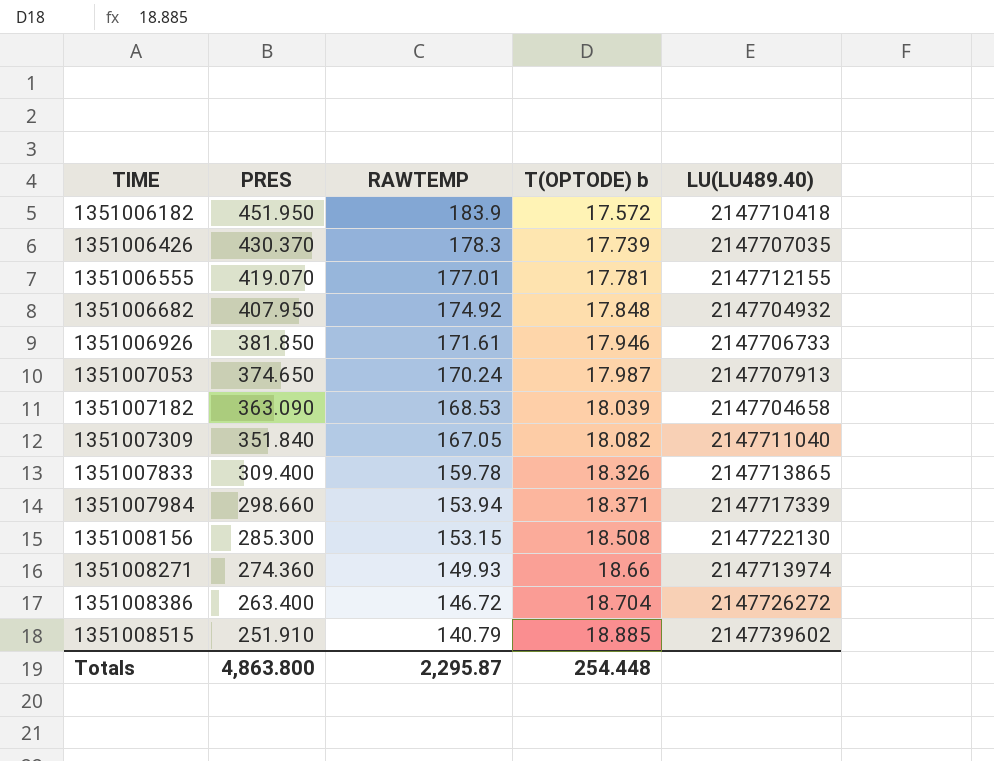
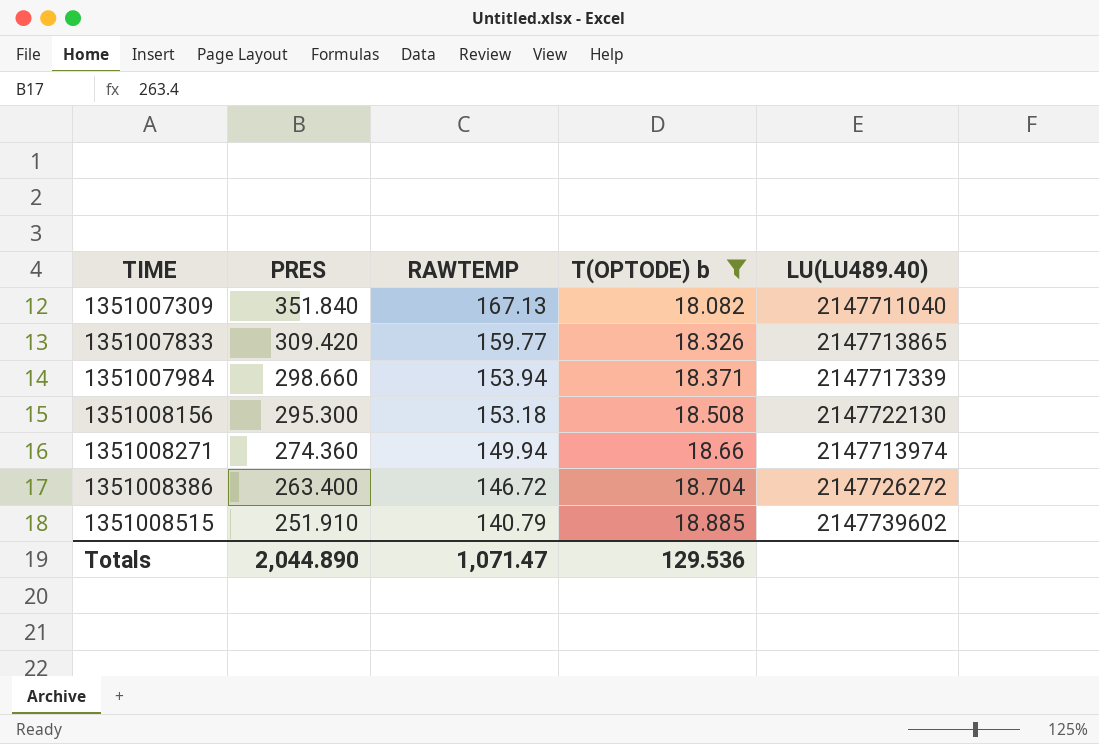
filter: none -> T(OPTODE) b >= 18.082
1351007309 | RAWTEMP: 167.05 -> 167.13
1351007833 | PRES: 309.400 -> 309.420
1351007833 | RAWTEMP: 159.78 -> 159.77
1351008156 | PRES: 285.300 -> 295.300
1351008156 | RAWTEMP: 153.15 -> 153.18
1351008271 | RAWTEMP: 149.93 -> 149.94
Totals | PRES: 4,863.800 -> 2,044.890
Totals | RAWTEMP: 2,295.87 -> 1,071.47
Totals | T(OPTODE) b: 254.448 -> 129.536

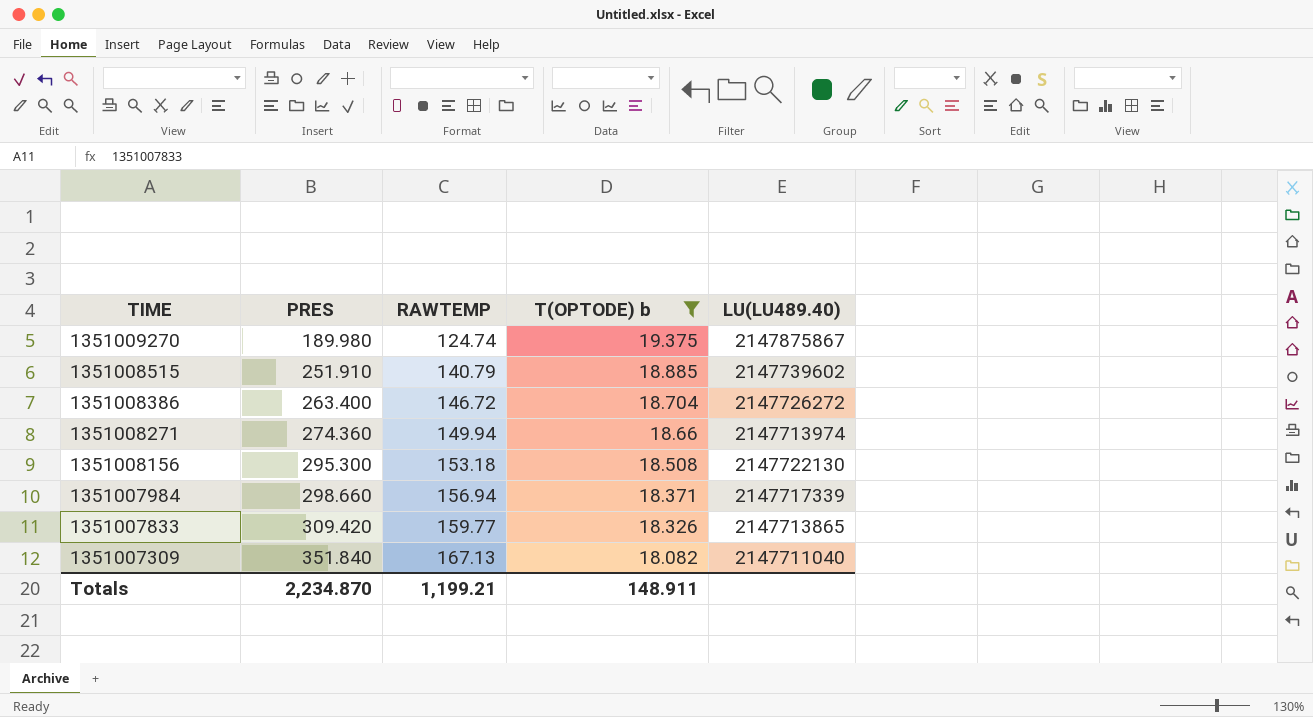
row order: TIME ascending -> TIME descending
row 1351009270: none -> 189.980 | 124.74 | 19.375 | 2147875867
1351007984 | RAWTEMP: 153.94 -> 156.94
Totals | PRES: 2,044.890 -> 2,234.870
Totals | RAWTEMP: 1,071.47 -> 1,199.21
Totals | T(OPTODE) b: 129.536 -> 148.911

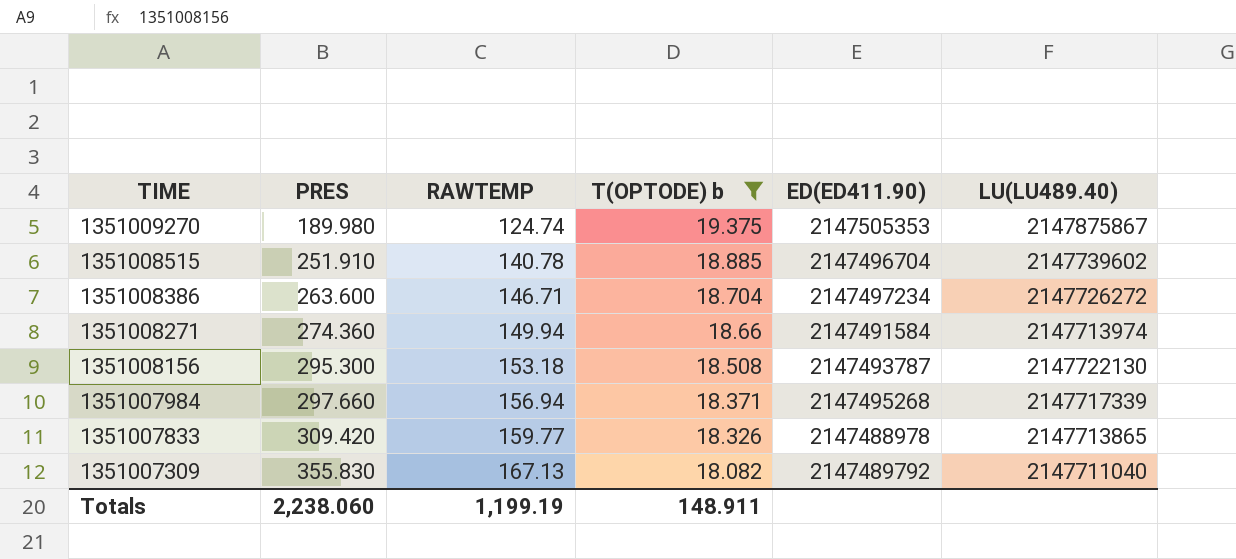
column ED(ED411.90) | position: none -> 5
1351008515 | RAWTEMP: 140.79 -> 140.78
1351008386 | PRES: 263.400 -> 263.600
1351008386 | RAWTEMP: 146.72 -> 146.71
1351007984 | PRES: 298.660 -> 297.660
1351007309 | PRES: 351.840 -> 355.830
Totals | PRES: 2,234.870 -> 2,238.060
Totals | RAWTEMP: 1,199.21 -> 1,199.19

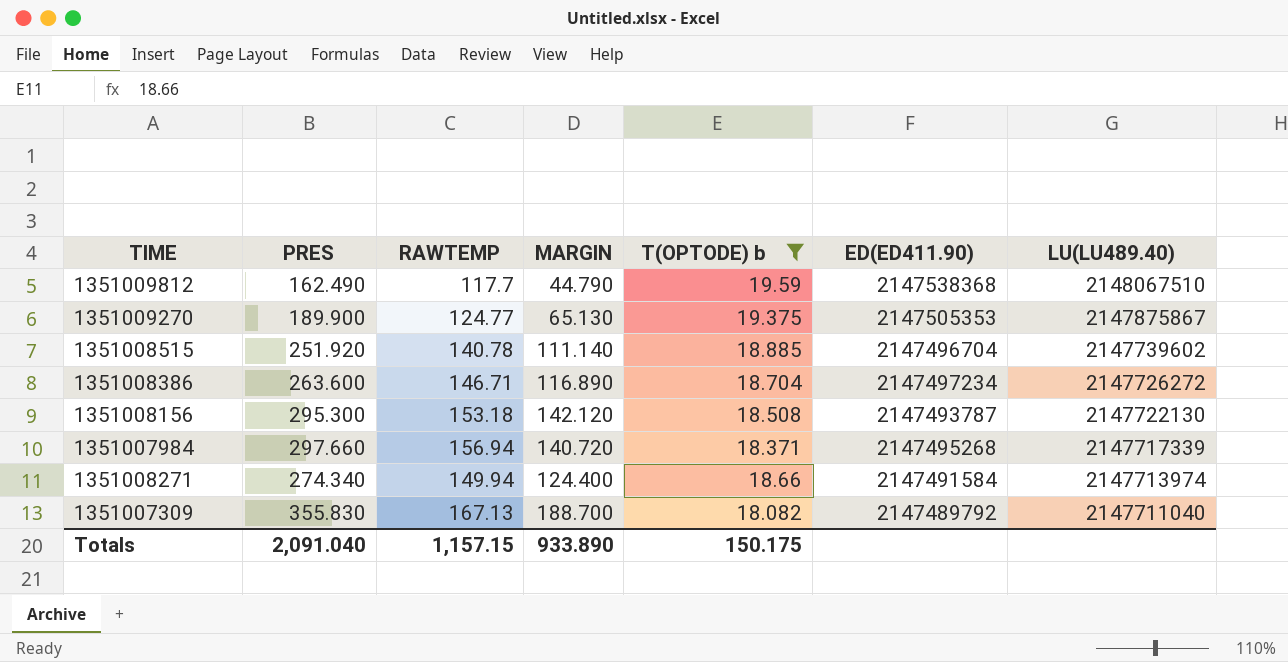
row order: TIME descending -> LU(LU489.40) descending
column MARGIN | formula: none -> [PRES] - [RAWTEMP]
row 1351007833: 309.420 | 159.77 | 18.326 | 2147488978 | 2147713865 -> none
row 1351009812: none -> 162.490 | 117.7 | 44.790 | 19.59 | 2147538368 | 2148067510
1351009270 | PRES: 189.980 -> 189.900
1351009270 | RAWTEMP: 124.74 -> 124.77
1351008515 | PRES: 251.910 -> 251.920
1351008271 | PRES: 274.360 -> 274.340
Totals | PRES: 2,238.060 -> 2,091.040
Totals | RAWTEMP: 1,199.19 -> 1,157.15
Totals | T(OPTODE) b: 148.911 -> 150.175

